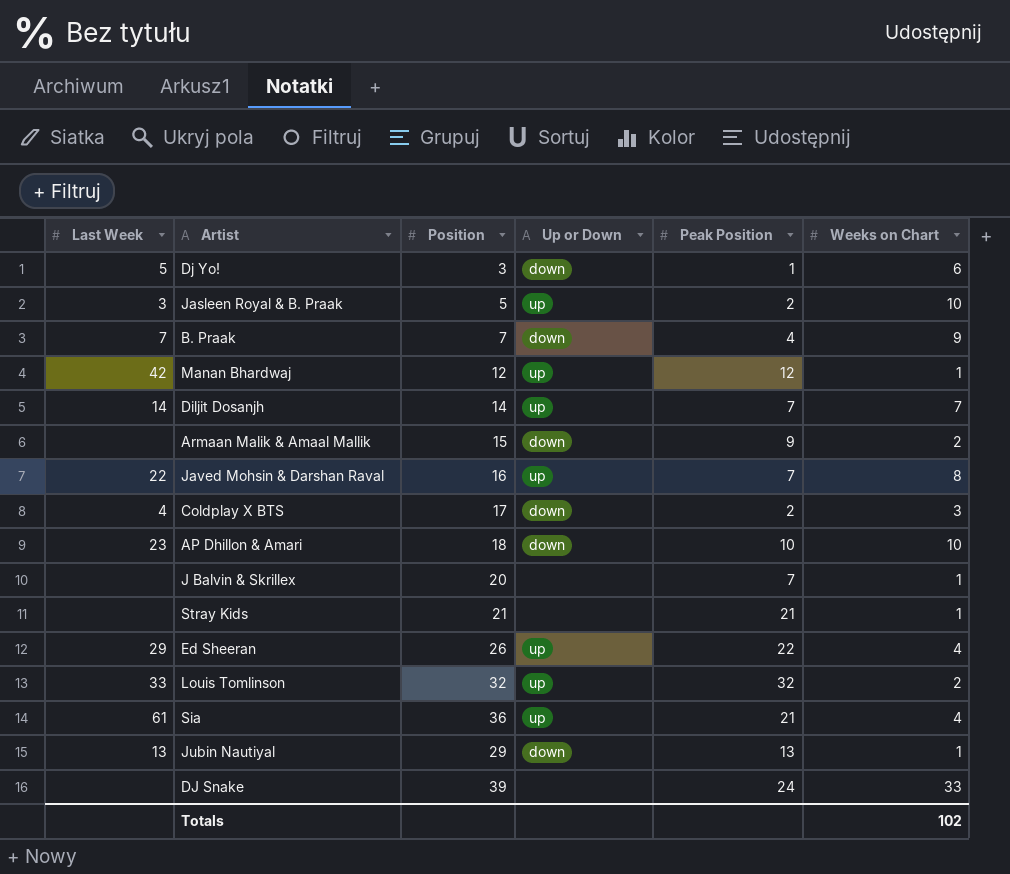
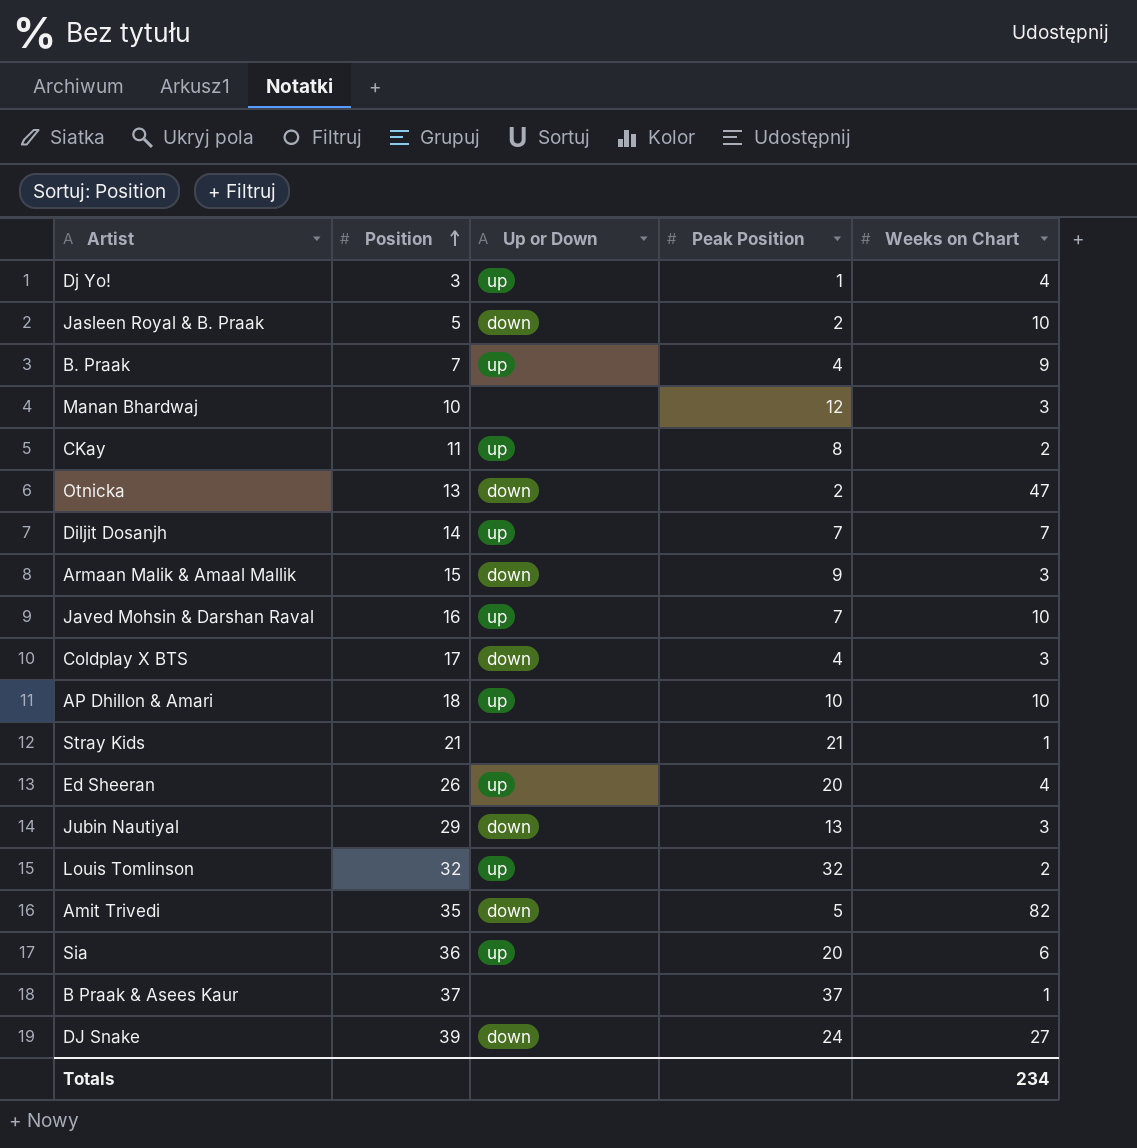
row order: none -> Position ascending
column Last Week | position: 1 -> none
row J Balvin & Skrillex: none | 20 | none | 7 | 1 -> none
Dj Yo! | Up or Down: down -> up
Dj Yo! | Weeks on Chart: 6 -> 4
Jasleen Royal & B. Praak | Up or Down: up -> down
B. Praak | Up or Down: down -> up
Manan Bhardwaj | Position: 12 -> 10
Manan Bhardwaj | Up or Down: up -> none
Manan Bhardwaj | Weeks on Chart: 1 -> 3
row CKay: none -> 11 | up | 8 | 2
row Otnicka: none -> 13 | down | 2 | 47
Armaan Malik & Amaal Mallik | Weeks on Chart: 2 -> 3
Javed Mohsin & Darshan Raval | Weeks on Chart: 8 -> 10
Coldplay X BTS | Peak Position: 2 -> 4
AP Dhillon & Amari | Up or Down: down -> up
Ed Sheeran | Peak Position: 22 -> 20
Jubin Nautiyal | Weeks on Chart: 1 -> 3
row Amit Trivedi: none -> 35 | down | 5 | 82
Sia | Peak Position: 21 -> 20
Sia | Weeks on Chart: 4 -> 6
row B Praak & Asees Kaur: none -> 37 | none | 37 | 1
DJ Snake | Up or Down: none -> down
DJ Snake | Weeks on Chart: 33 -> 27
Totals | Weeks on Chart: 102 -> 234

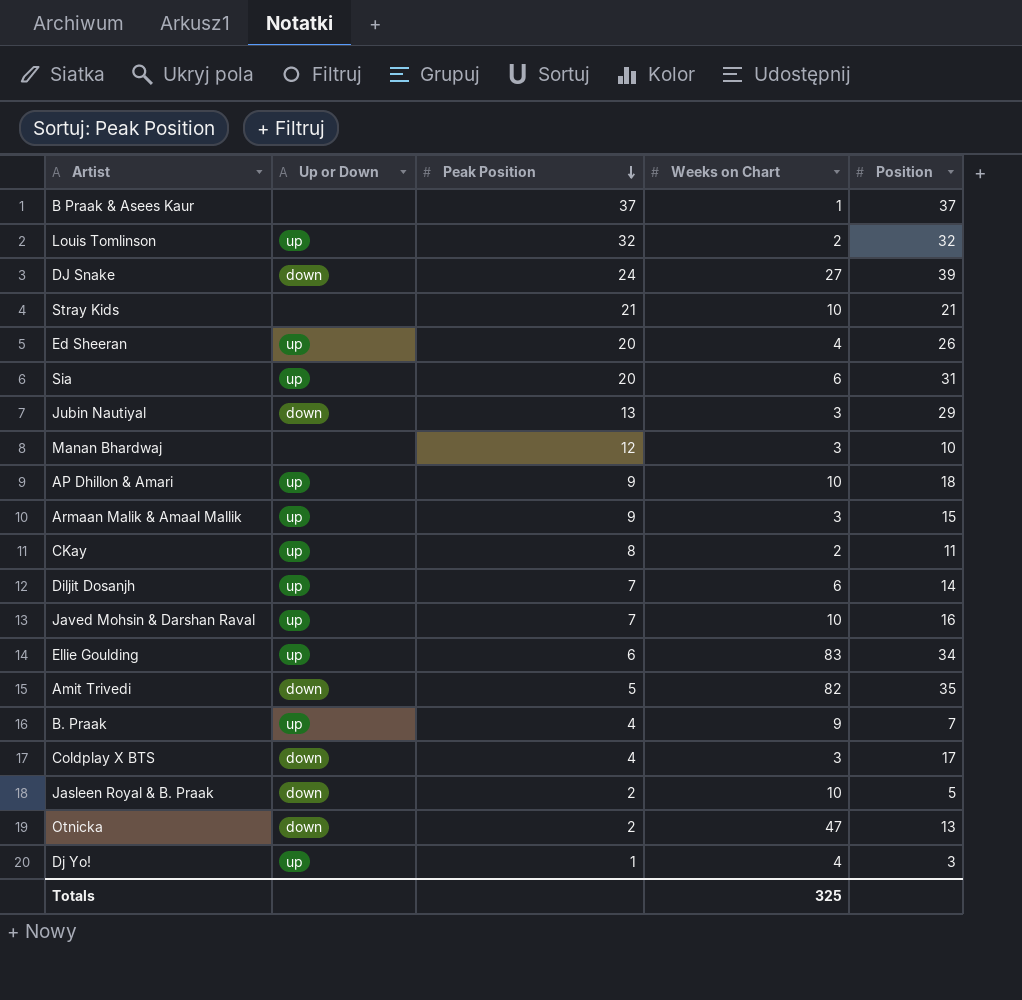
row order: Position ascending -> Peak Position descending
column Position | position: 2 -> 5
Stray Kids | Weeks on Chart: 1 -> 10
Sia | Position: 36 -> 31
AP Dhillon & Amari | Peak Position: 10 -> 9
Armaan Malik & Amaal Mallik | Up or Down: down -> up
Diljit Dosanjh | Weeks on Chart: 7 -> 6
row Ellie Goulding: none -> up | 6 | 83 | 34
Totals | Weeks on Chart: 234 -> 325

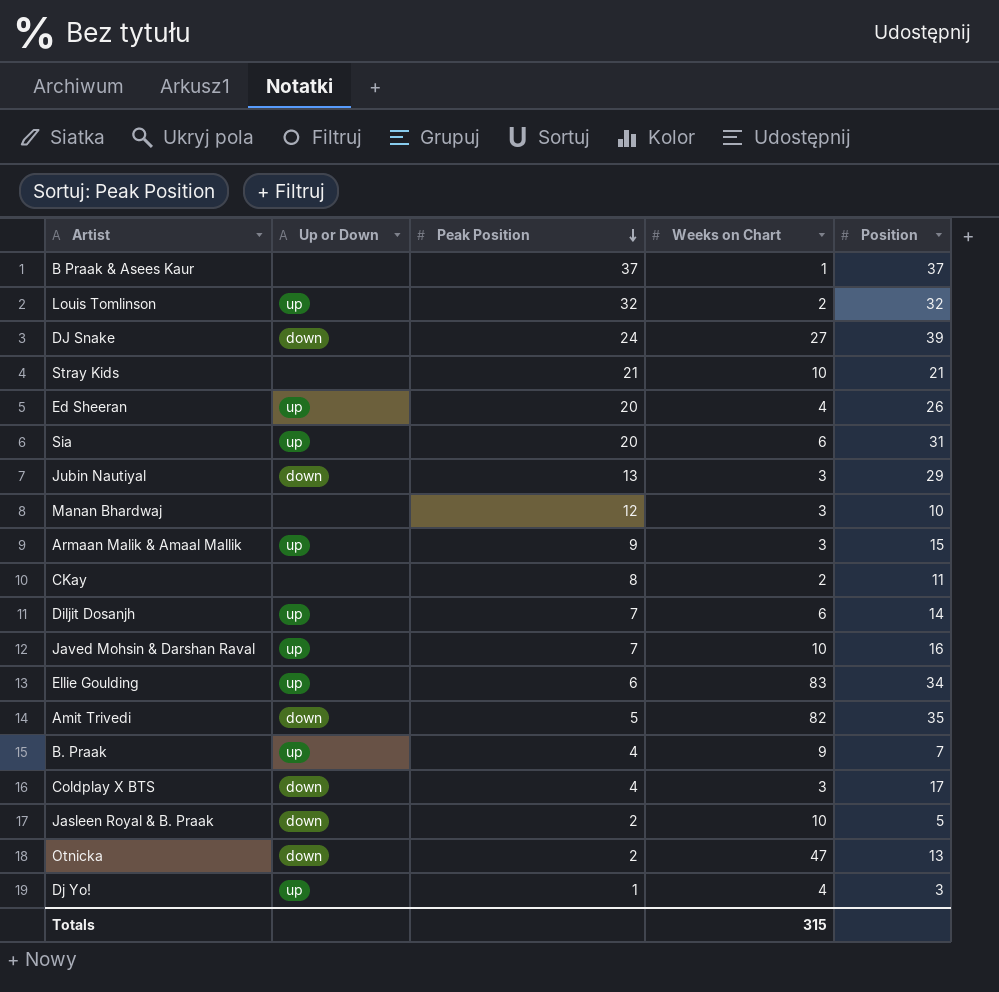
row AP Dhillon & Amari: up | 9 | 10 | 18 -> none
CKay | Up or Down: up -> none
Totals | Weeks on Chart: 325 -> 315

